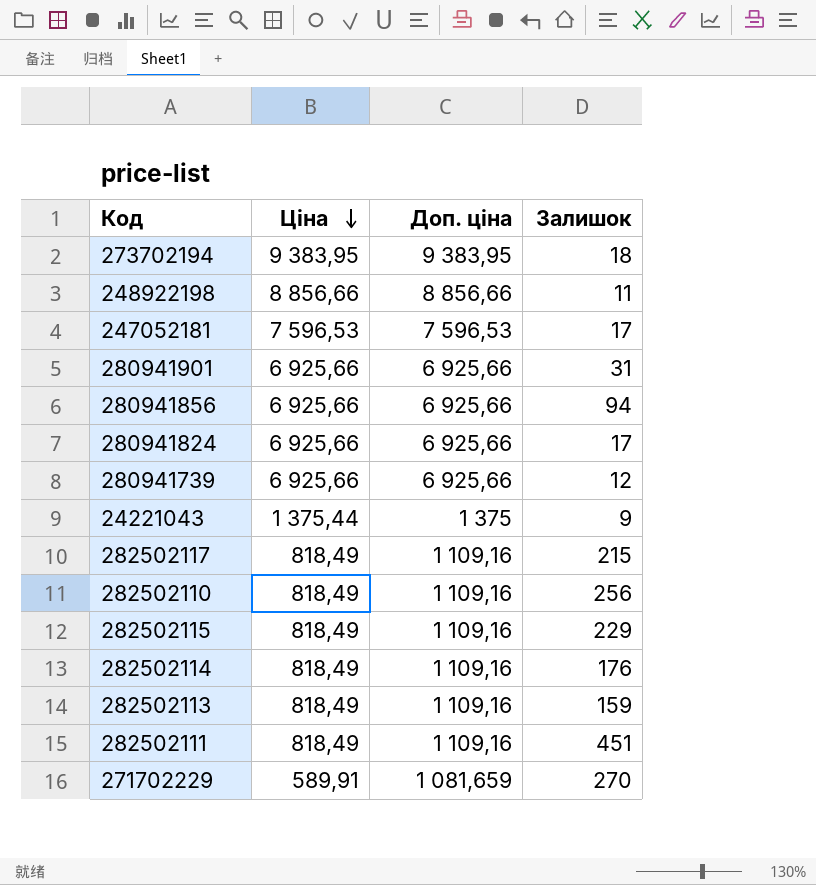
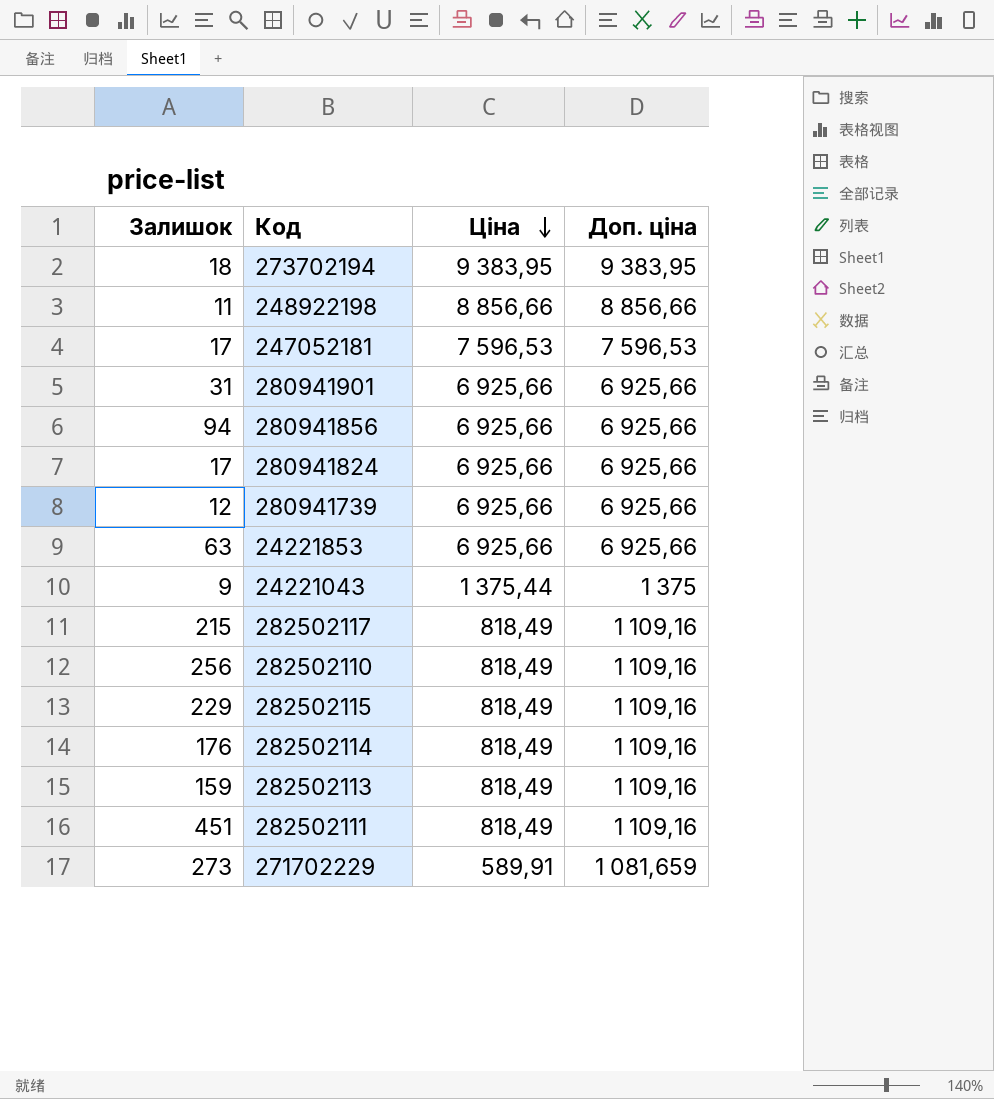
column Залишок | position: 4 -> 1
row 24221853: none -> 63 | 6 925,66 | 6 925,66
271702229 | Залишок: 270 -> 273

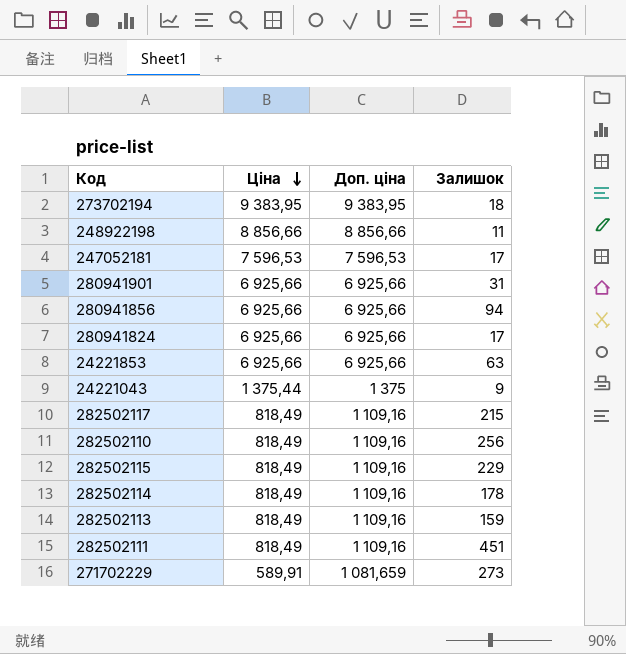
column Залишок | position: 1 -> 4
row 280941739: 12 | 6 925,66 | 6 925,66 -> none
282502114 | Залишок: 176 -> 178

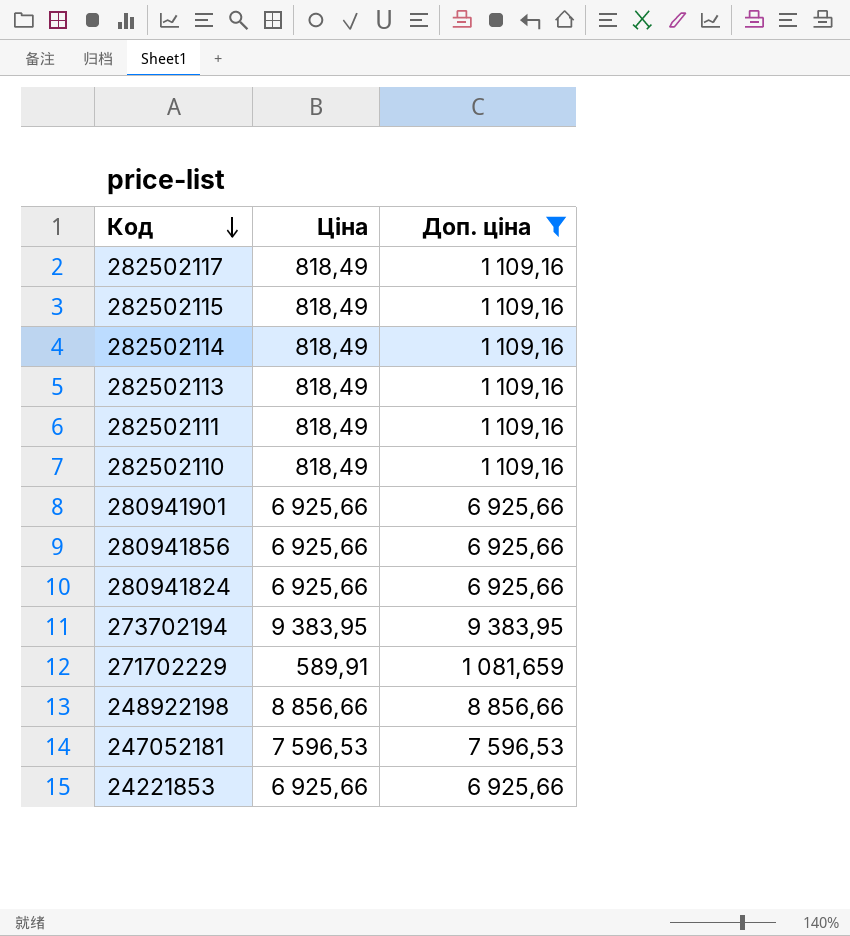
filter: none -> Доп. ціна != 1 375
row order: Ціна descending -> Код descending
column Залишок | position: 4 -> none

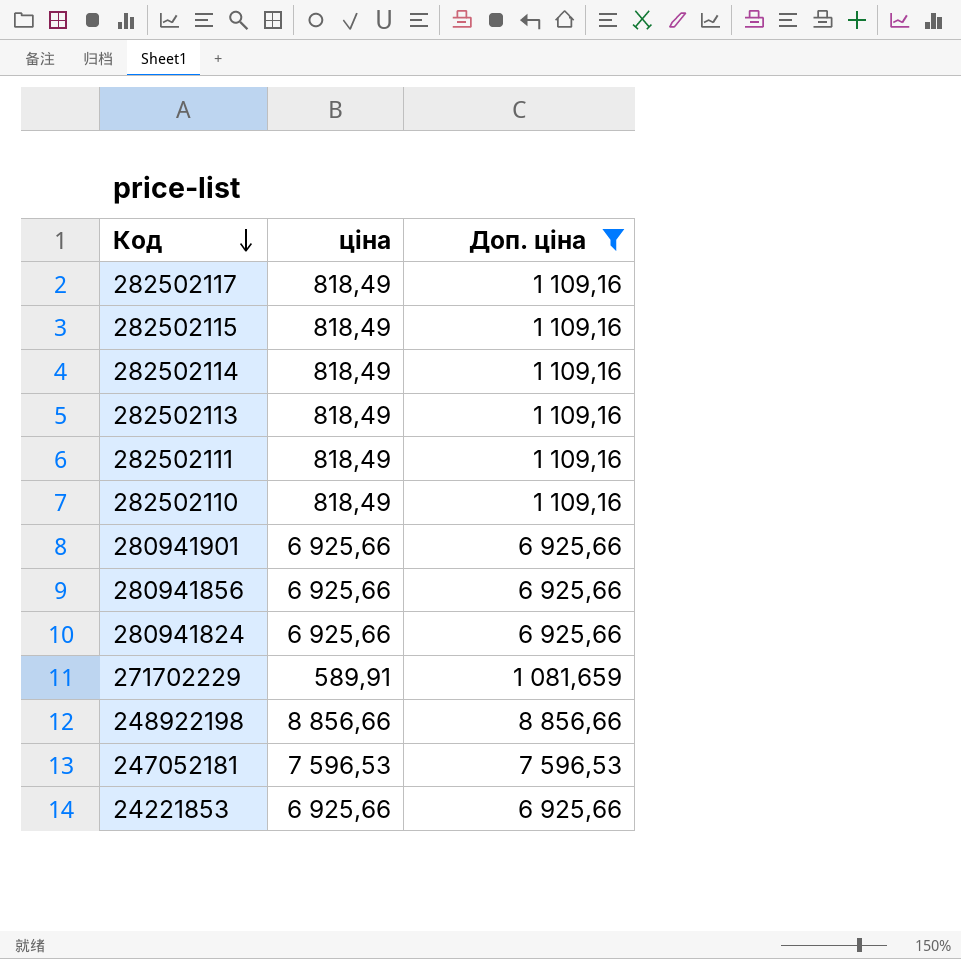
column name: Ціна -> ціна
row 273702194: 9 383,95 | 9 383,95 -> none

